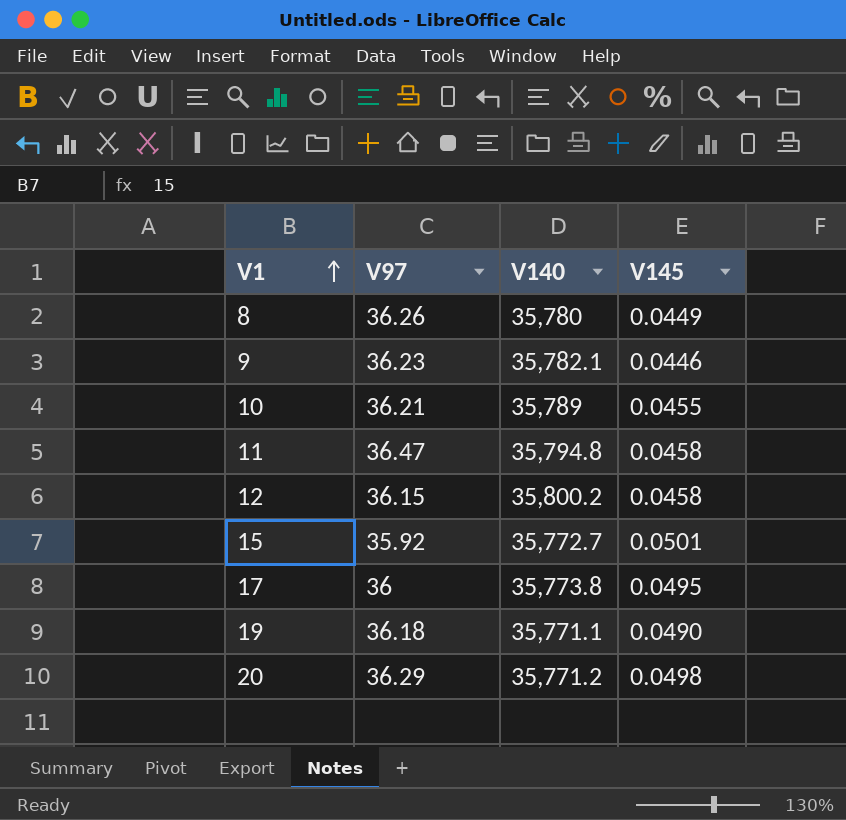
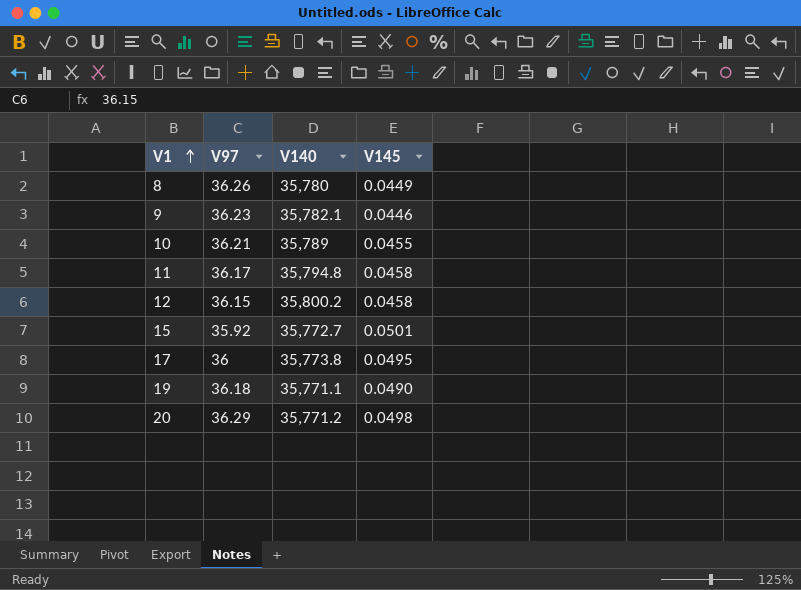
11 | V97: 36.47 -> 36.17

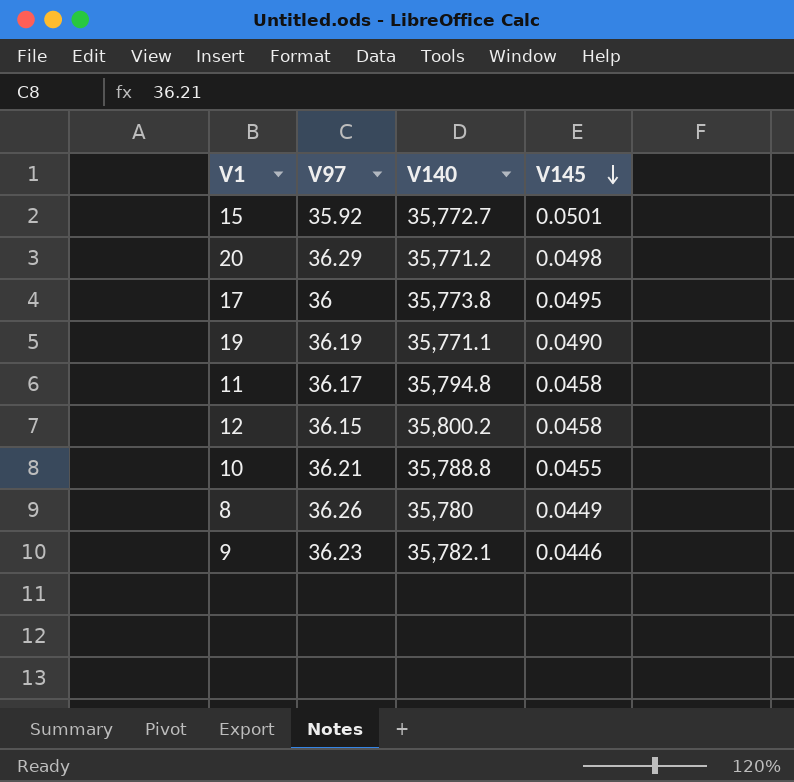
row order: V1 ascending -> V145 descending
19 | V97: 36.18 -> 36.19
10 | V140: 35,789 -> 35,788.8

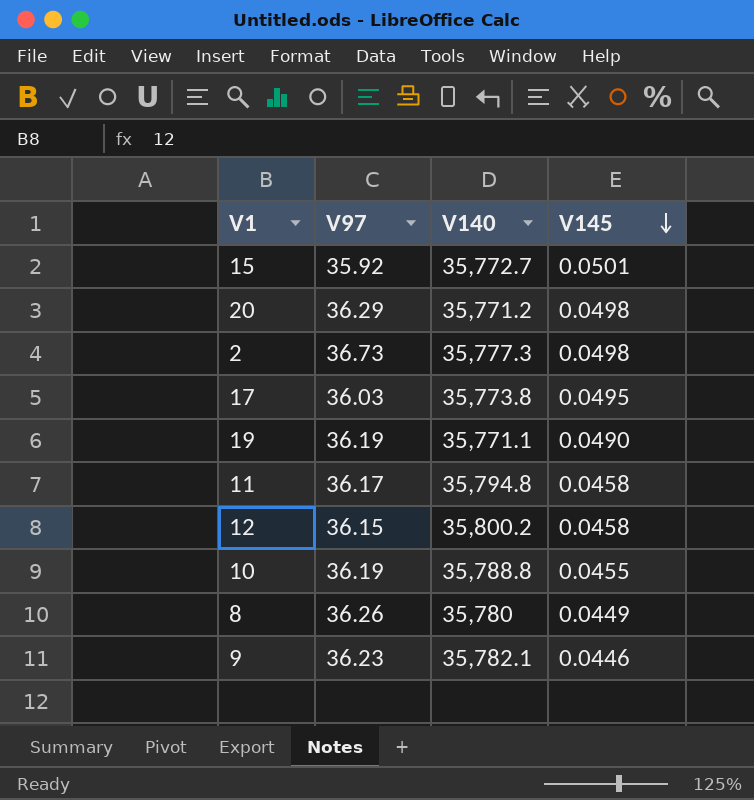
row 2: none -> 36.73 | 35,777.3 | 0.0498
17 | V97: 36 -> 36.03
10 | V97: 36.21 -> 36.19

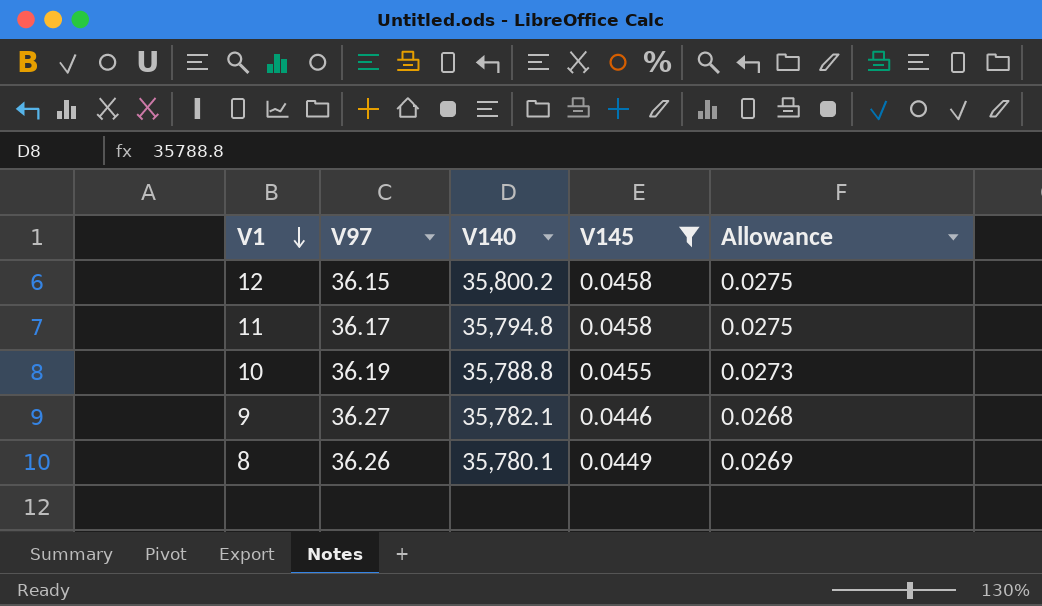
filter: none -> V145 <= 0.0458
row order: V145 descending -> V1 descending
column Allowance | formula: none -> [V145] * 0.6
9 | V97: 36.23 -> 36.27
8 | V140: 35,780 -> 35,780.1

